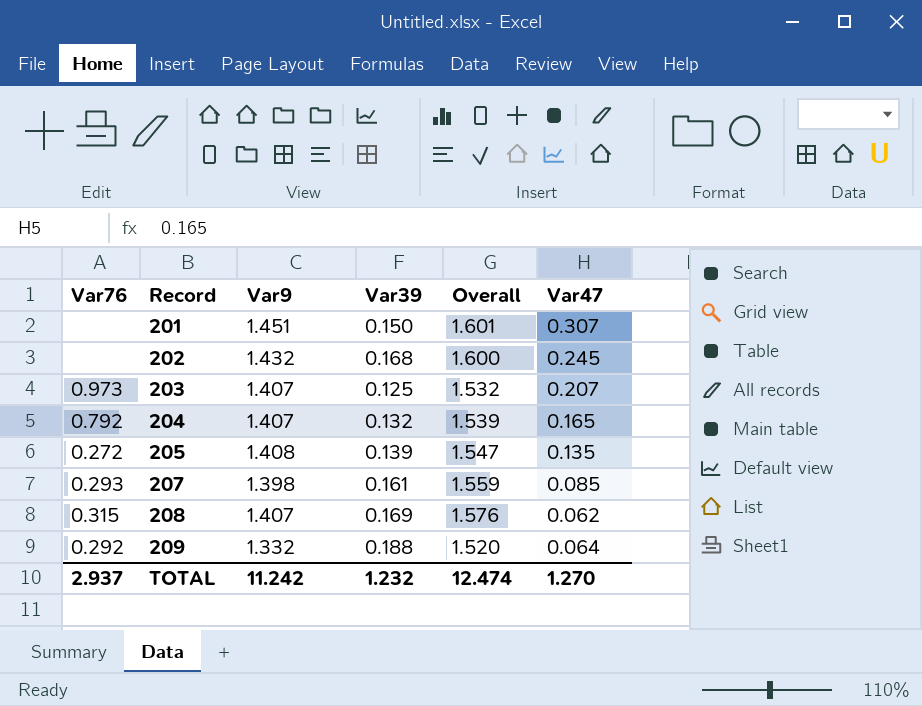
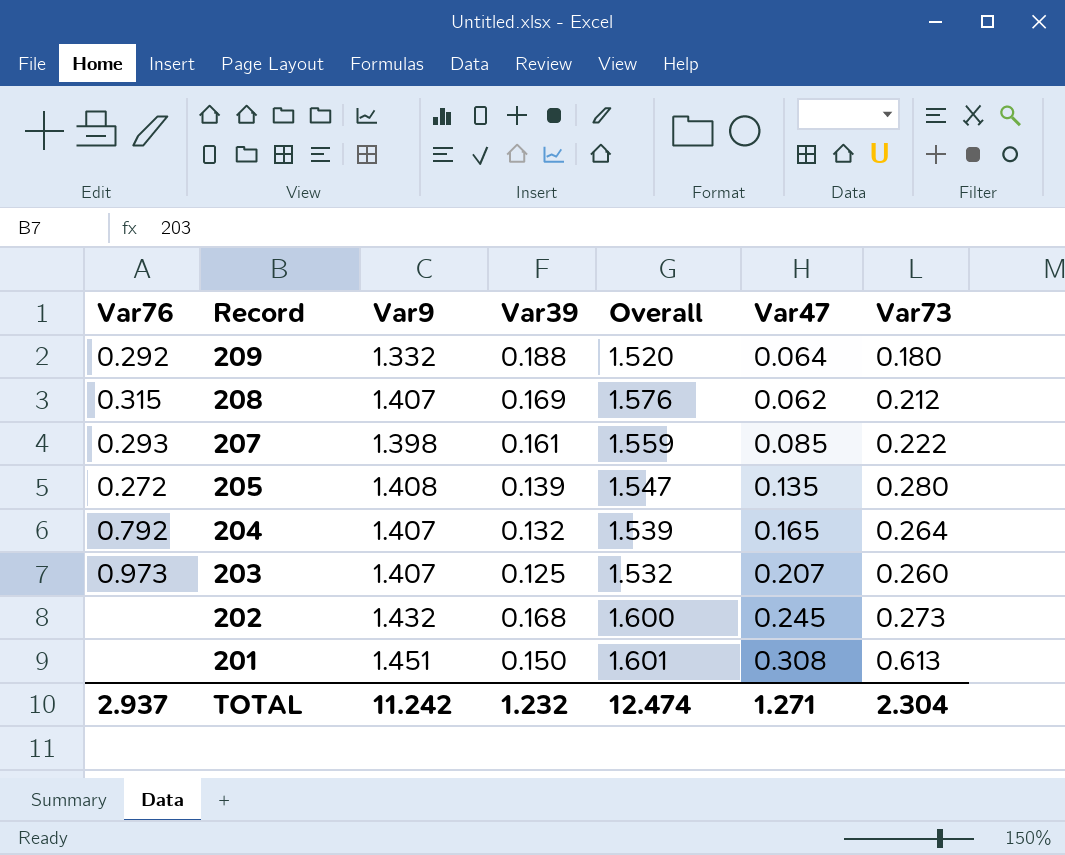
row order: Record ascending -> Record descending
column Var73 | position: none -> 7
201 | Var47: 0.307 -> 0.308
TOTAL | Var47: 1.270 -> 1.271

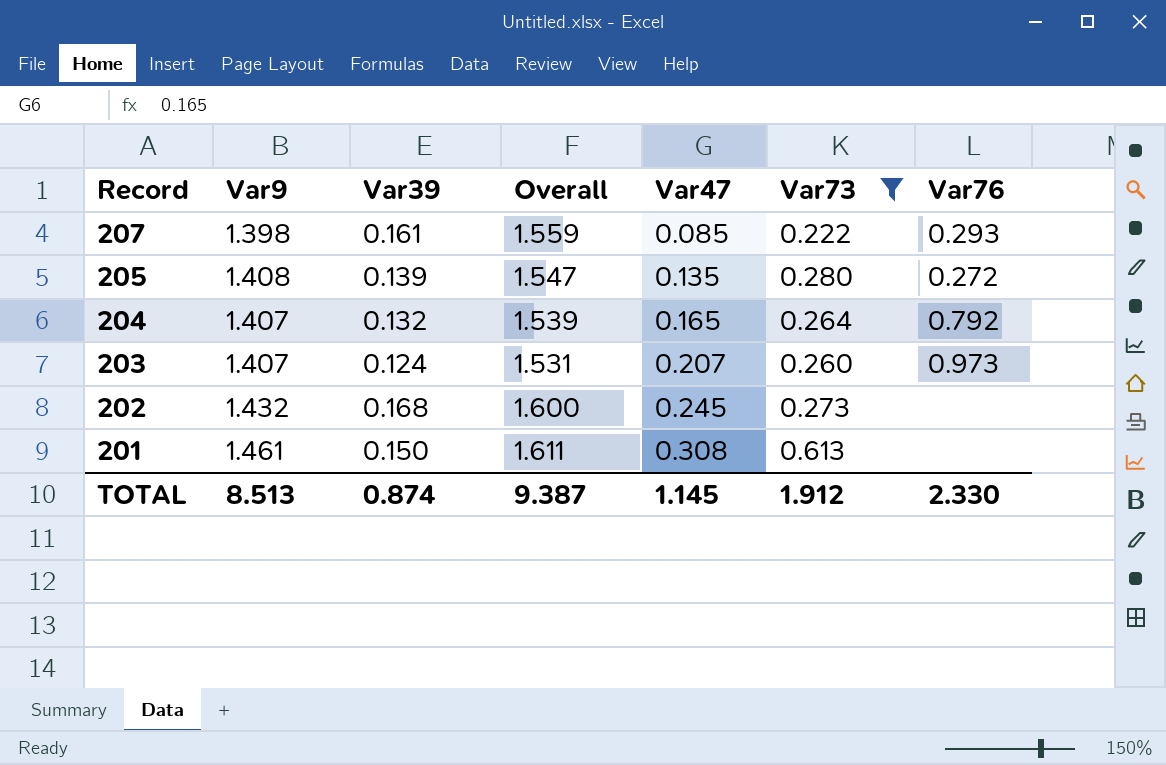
filter: none -> Var73 >= 0.222
column Var76 | position: 1 -> 7
203 | Var39: 0.125 -> 0.124
203 | Overall: 1.532 -> 1.531
201 | Var9: 1.451 -> 1.461
201 | Overall: 1.601 -> 1.611
TOTAL | Var9: 11.242 -> 8.513
TOTAL | Var39: 1.232 -> 0.874
TOTAL | Overall: 12.474 -> 9.387
TOTAL | Var47: 1.271 -> 1.145
TOTAL | Var73: 2.304 -> 1.912
TOTAL | Var76: 2.937 -> 2.330

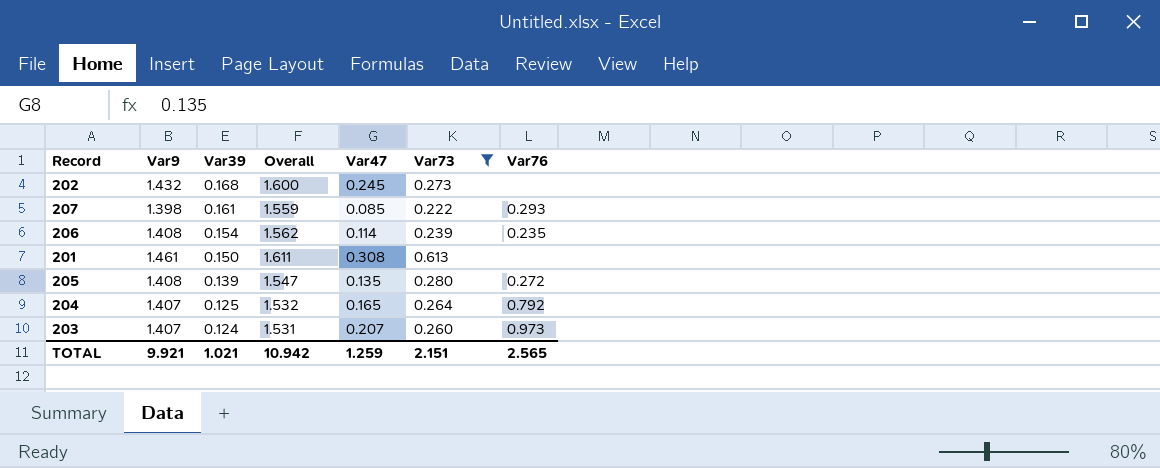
row order: Record descending -> Var39 descending
row 206: none -> 1.408 | 0.154 | 1.562 | 0.114 | 0.239 | 0.235
204 | Var39: 0.132 -> 0.125
204 | Overall: 1.539 -> 1.532
TOTAL | Var9: 8.513 -> 9.921
TOTAL | Var39: 0.874 -> 1.021
TOTAL | Overall: 9.387 -> 10.942
TOTAL | Var47: 1.145 -> 1.259
TOTAL | Var73: 1.912 -> 2.151
TOTAL | Var76: 2.330 -> 2.565

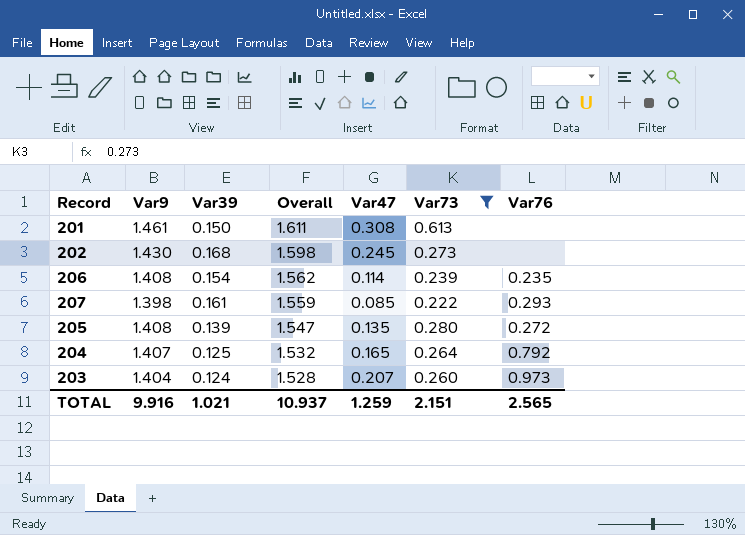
row order: Var39 descending -> Overall descending
202 | Var9: 1.432 -> 1.430
202 | Overall: 1.600 -> 1.598
203 | Var9: 1.407 -> 1.404
203 | Overall: 1.531 -> 1.528
TOTAL | Var9: 9.921 -> 9.916
TOTAL | Overall: 10.942 -> 10.937

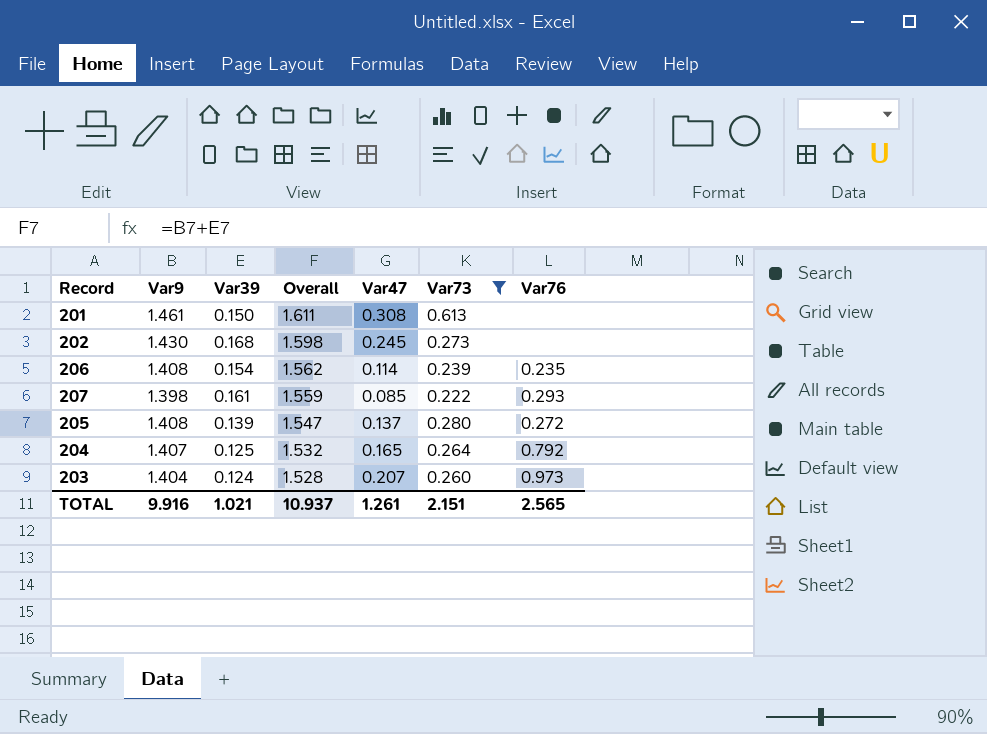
205 | Var47: 0.135 -> 0.137
TOTAL | Var47: 1.259 -> 1.261

